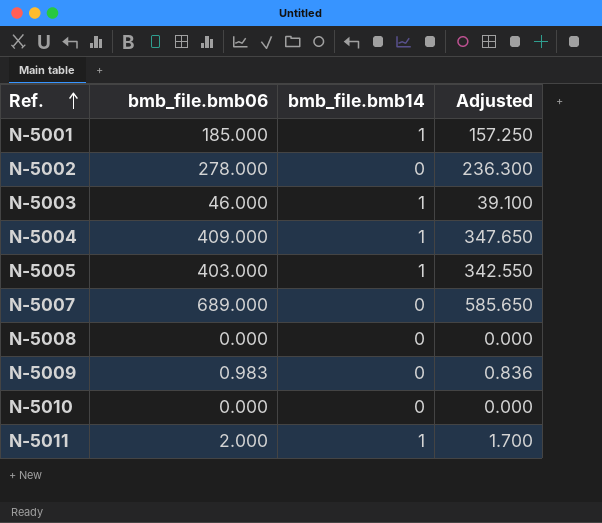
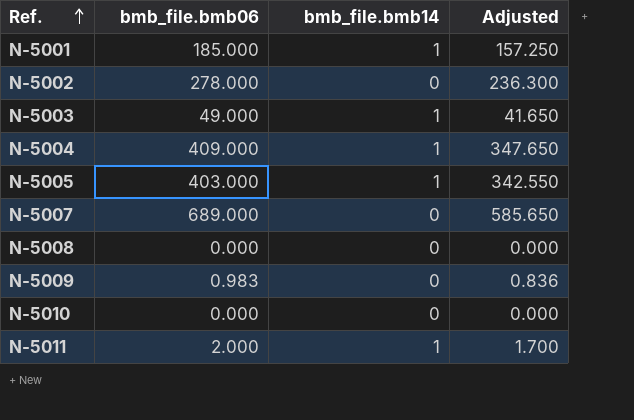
N-5003 | bmb_file.bmb06: 46.000 -> 49.000
N-5003 | Adjusted: 39.100 -> 41.650

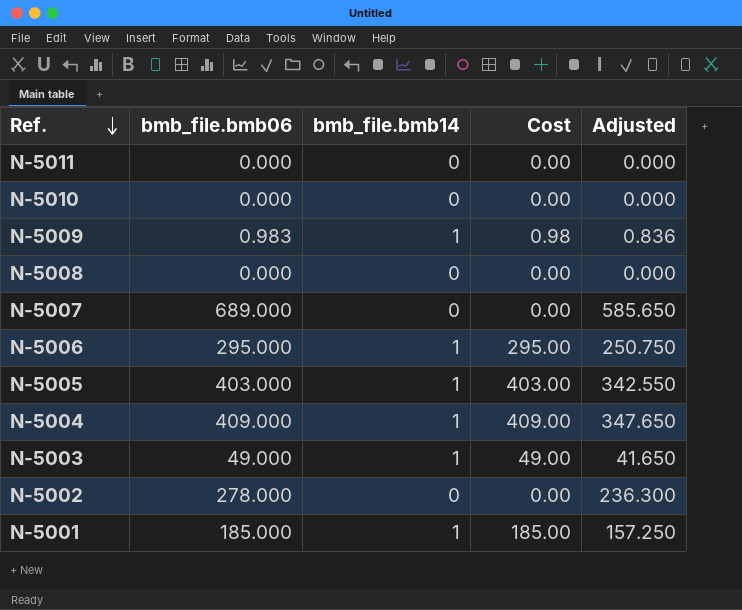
row order: Ref. ascending -> Ref. descending
column Cost | formula: none -> [bmb_file.bmb06] * [bmb_file.bmb14]
N-5011 | bmb_file.bmb06: 2.000 -> 0.000
N-5011 | bmb_file.bmb14: 1 -> 0
N-5011 | Adjusted: 1.700 -> 0.000
N-5009 | bmb_file.bmb14: 0 -> 1
row N-5006: none -> 295.000 | 1 | 295.00 | 250.750

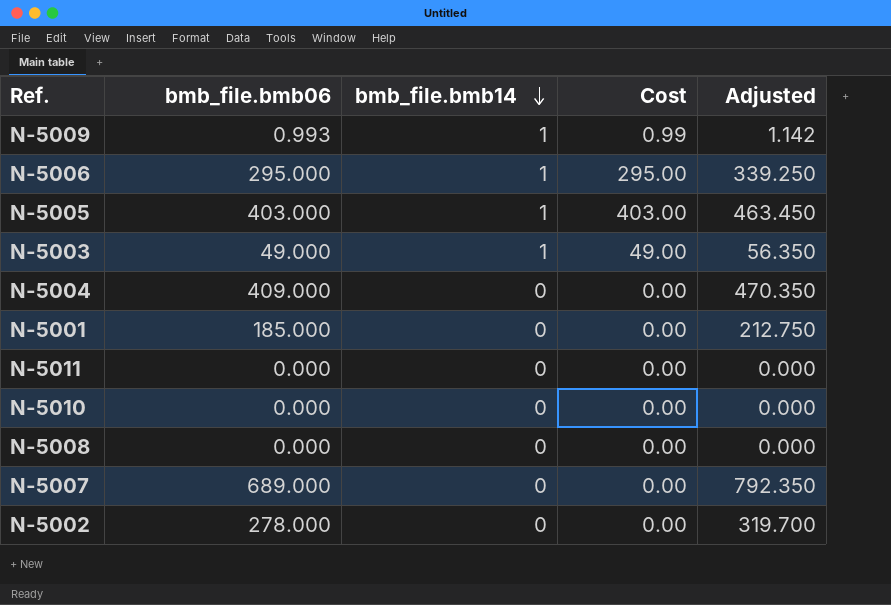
row order: Ref. descending -> bmb_file.bmb14 descending
column Adjusted | formula: [bmb_file.bmb06] * 0.85 -> [bmb_file.bmb06] * 1.15
N-5009 | bmb_file.bmb06: 0.983 -> 0.993
N-5009 | Cost: 0.98 -> 0.99
N-5004 | bmb_file.bmb14: 1 -> 0
N-5004 | Cost: 409.00 -> 0.00
N-5001 | bmb_file.bmb14: 1 -> 0
N-5001 | Cost: 185.00 -> 0.00

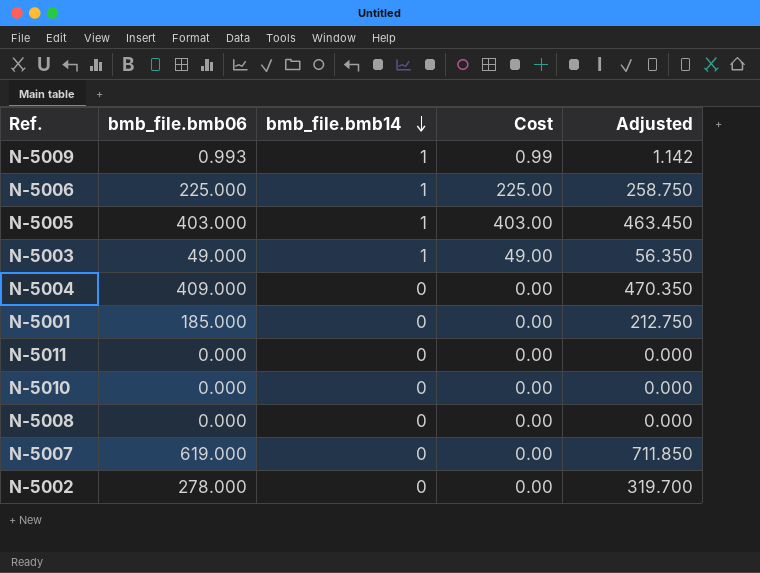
N-5006 | bmb_file.bmb06: 295.000 -> 225.000
N-5006 | Cost: 295.00 -> 225.00
N-5006 | Adjusted: 339.250 -> 258.750
N-5007 | bmb_file.bmb06: 689.000 -> 619.000
N-5007 | Adjusted: 792.350 -> 711.850

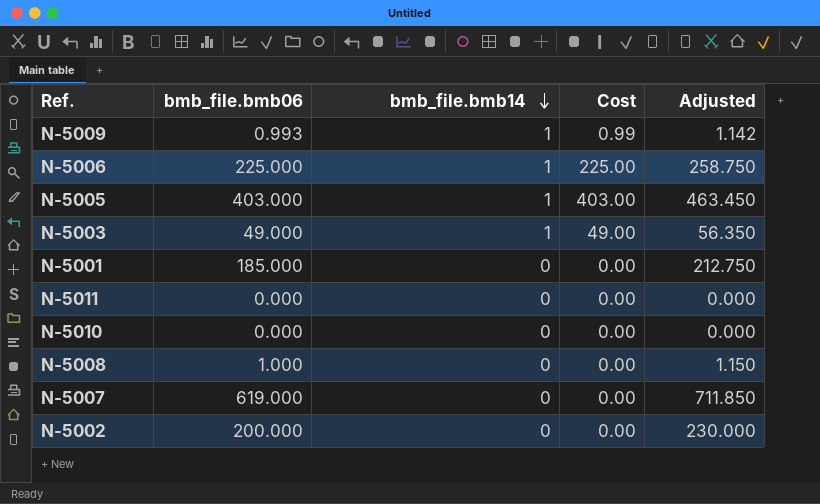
row N-5004: 409.000 | 0 | 0.00 | 470.350 -> none
N-5008 | bmb_file.bmb06: 0.000 -> 1.000
N-5008 | Adjusted: 0.000 -> 1.150
N-5002 | bmb_file.bmb06: 278.000 -> 200.000
N-5002 | Adjusted: 319.700 -> 230.000

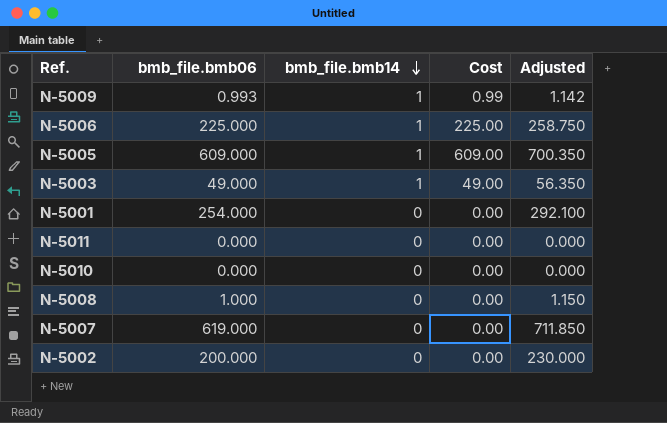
N-5005 | bmb_file.bmb06: 403.000 -> 609.000
N-5005 | Cost: 403.00 -> 609.00
N-5005 | Adjusted: 463.450 -> 700.350
N-5001 | bmb_file.bmb06: 185.000 -> 254.000
N-5001 | Adjusted: 212.750 -> 292.100

